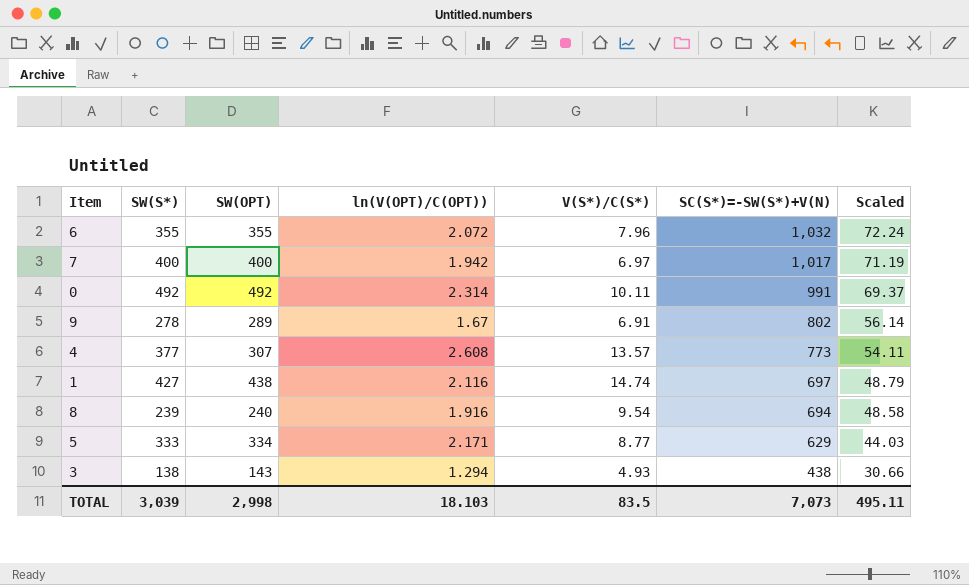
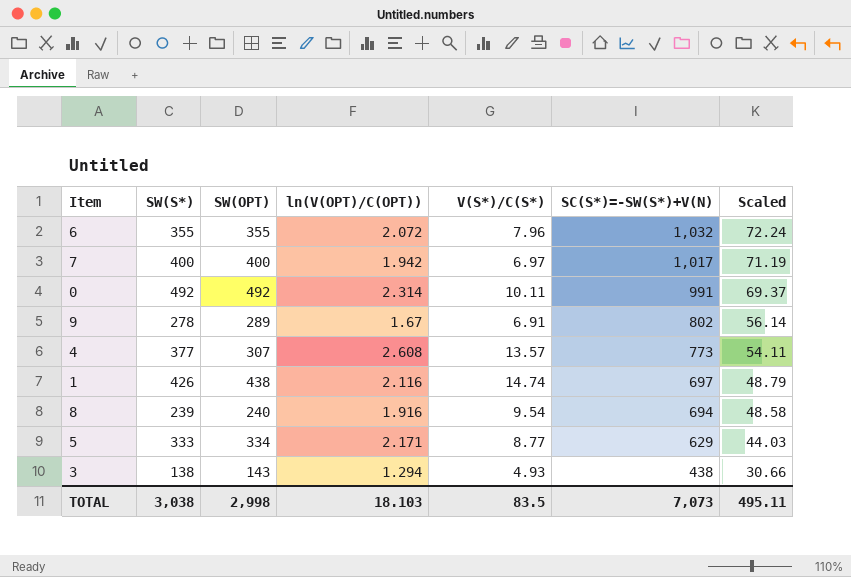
1 | SW(S*): 427 -> 426
TOTAL | SW(S*): 3,039 -> 3,038

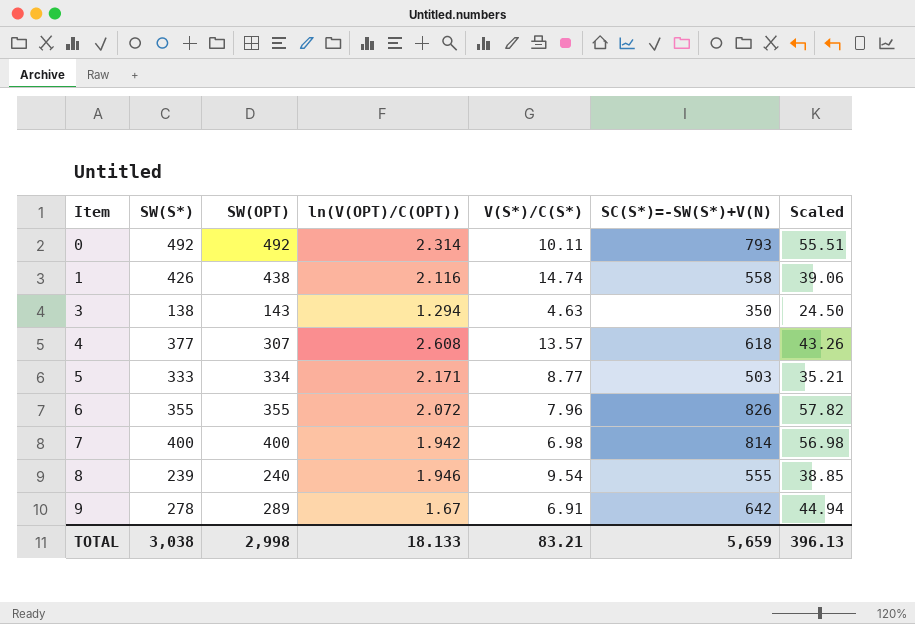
row order: SC(S*)=-SW(S*)+V(N) descending -> Item ascending
0 | SC(S*)=-SW(S*)+V(N): 991 -> 793
0 | Scaled: 69.37 -> 55.51
1 | SC(S*)=-SW(S*)+V(N): 697 -> 558
1 | Scaled: 48.79 -> 39.06
3 | V(S*)/C(S*): 4.93 -> 4.63
3 | SC(S*)=-SW(S*)+V(N): 438 -> 350
3 | Scaled: 30.66 -> 24.50
4 | SC(S*)=-SW(S*)+V(N): 773 -> 618
4 | Scaled: 54.11 -> 43.26
5 | SC(S*)=-SW(S*)+V(N): 629 -> 503
5 | Scaled: 44.03 -> 35.21
6 | SC(S*)=-SW(S*)+V(N): 1,032 -> 826
6 | Scaled: 72.24 -> 57.82
7 | V(S*)/C(S*): 6.97 -> 6.98
7 | SC(S*)=-SW(S*)+V(N): 1,017 -> 814
7 | Scaled: 71.19 -> 56.98
8 | ln(V(OPT)/C(OPT)): 1.916 -> 1.946
8 | SC(S*)=-SW(S*)+V(N): 694 -> 555
8 | Scaled: 48.58 -> 38.85
9 | SC(S*)=-SW(S*)+V(N): 802 -> 642
9 | Scaled: 56.14 -> 44.94
TOTAL | ln(V(OPT)/C(OPT)): 18.103 -> 18.133
TOTAL | V(S*)/C(S*): 83.5 -> 83.21
TOTAL | SC(S*)=-SW(S*)+V(N): 7,073 -> 5,659
TOTAL | Scaled: 495.11 -> 396.13

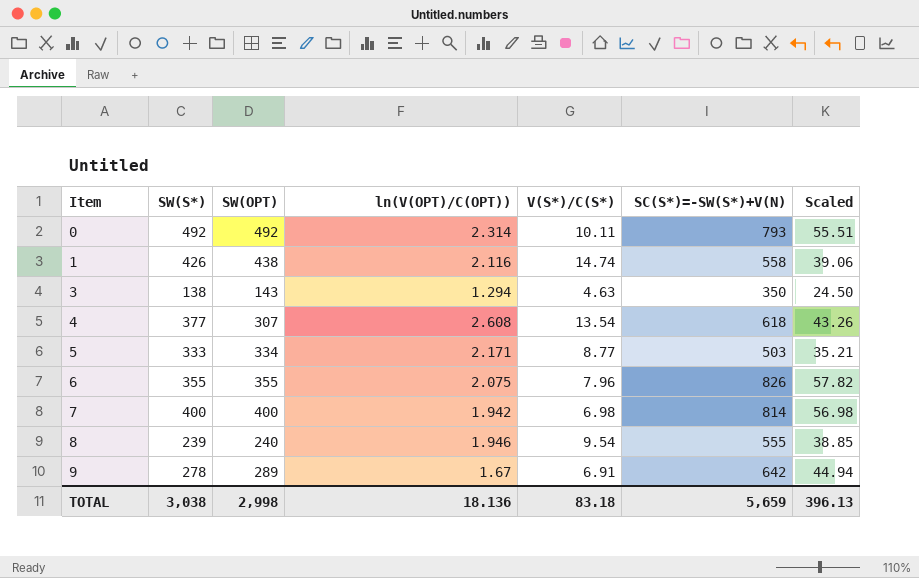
4 | V(S*)/C(S*): 13.57 -> 13.54
6 | ln(V(OPT)/C(OPT)): 2.072 -> 2.075
TOTAL | ln(V(OPT)/C(OPT)): 18.133 -> 18.136
TOTAL | V(S*)/C(S*): 83.21 -> 83.18

